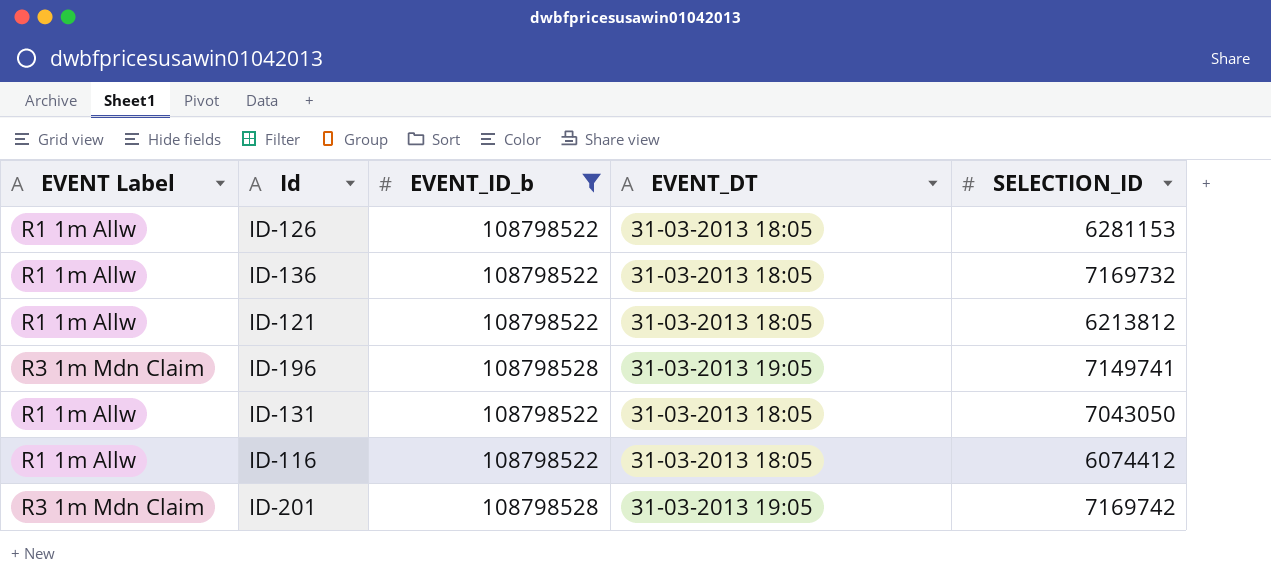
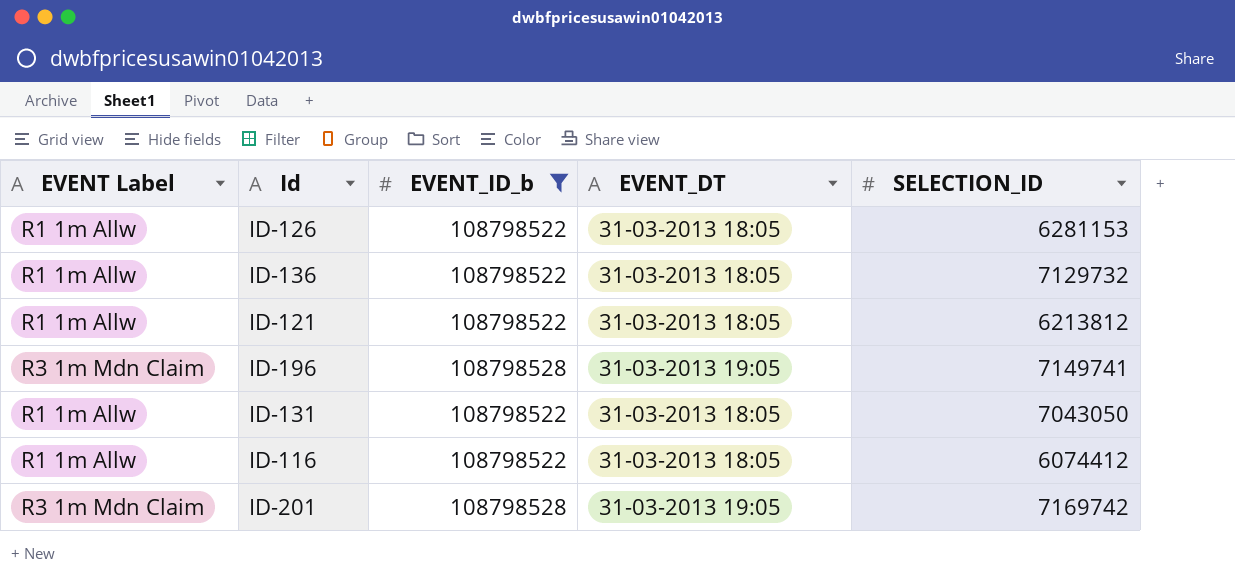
ID-136 | SELECTION_ID: 7169732 -> 7129732

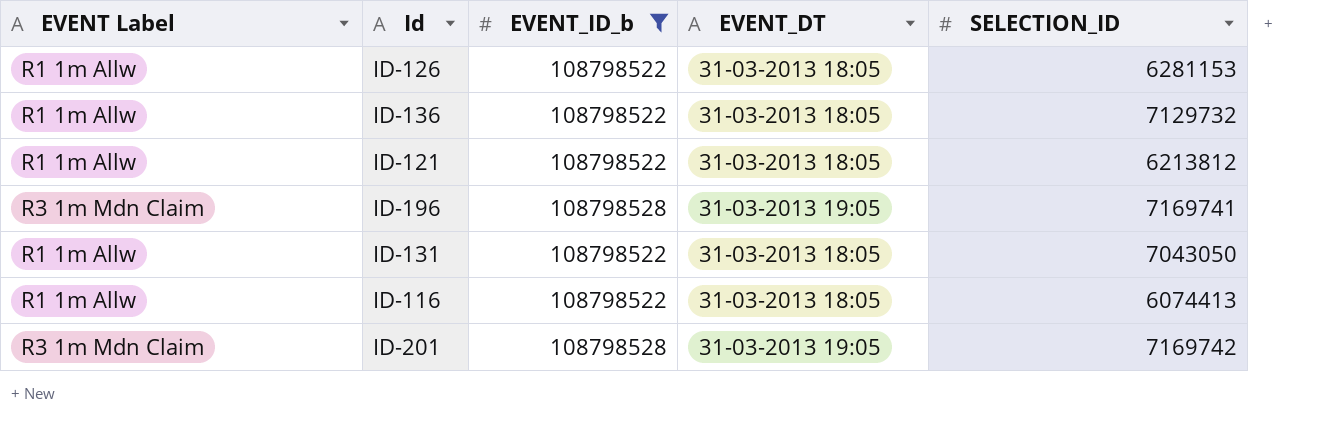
ID-196 | SELECTION_ID: 7149741 -> 7169741
ID-116 | SELECTION_ID: 6074412 -> 6074413

